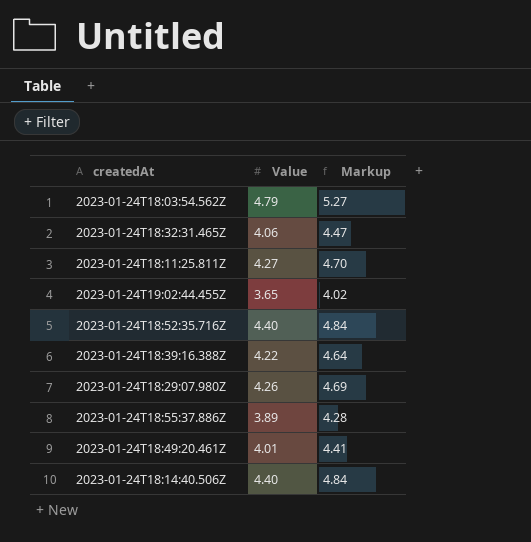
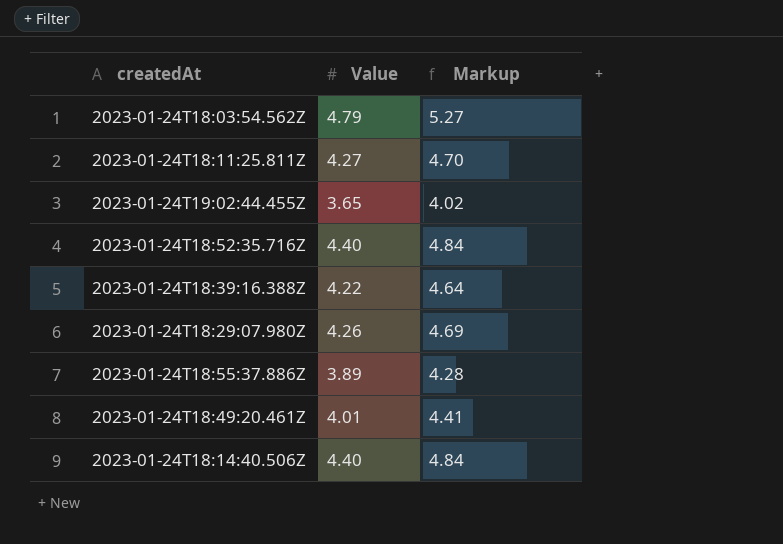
row 2023-01-24T18:32:31.465Z: 4.06 | 4.47 -> none

